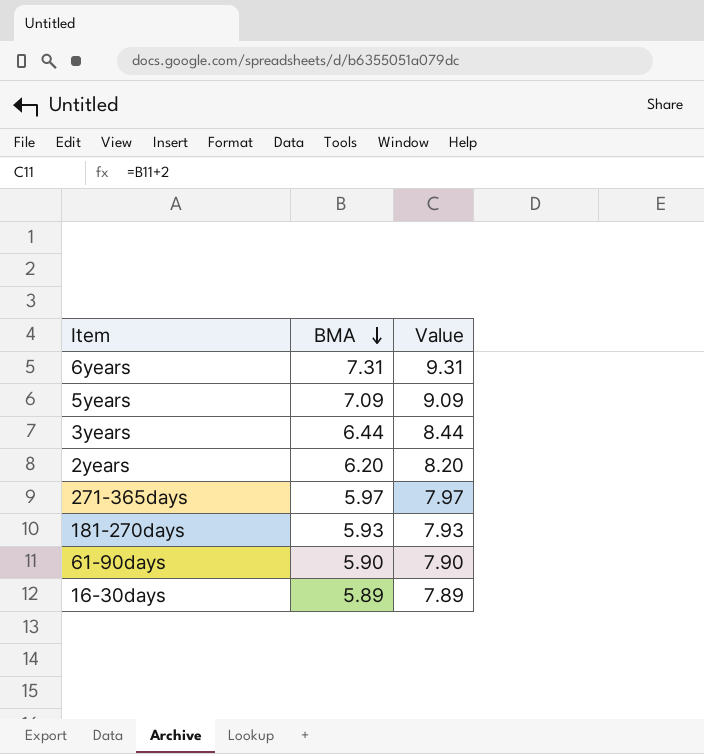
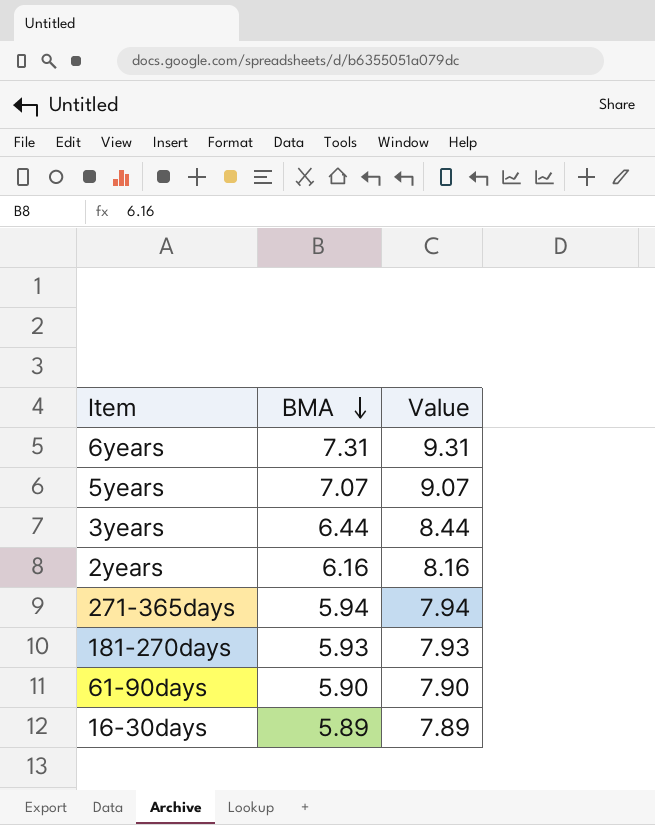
5years | BMA: 7.09 -> 7.07
5years | Value: 9.09 -> 9.07
2years | BMA: 6.20 -> 6.16
2years | Value: 8.20 -> 8.16
271-365days | BMA: 5.97 -> 5.94
271-365days | Value: 7.97 -> 7.94

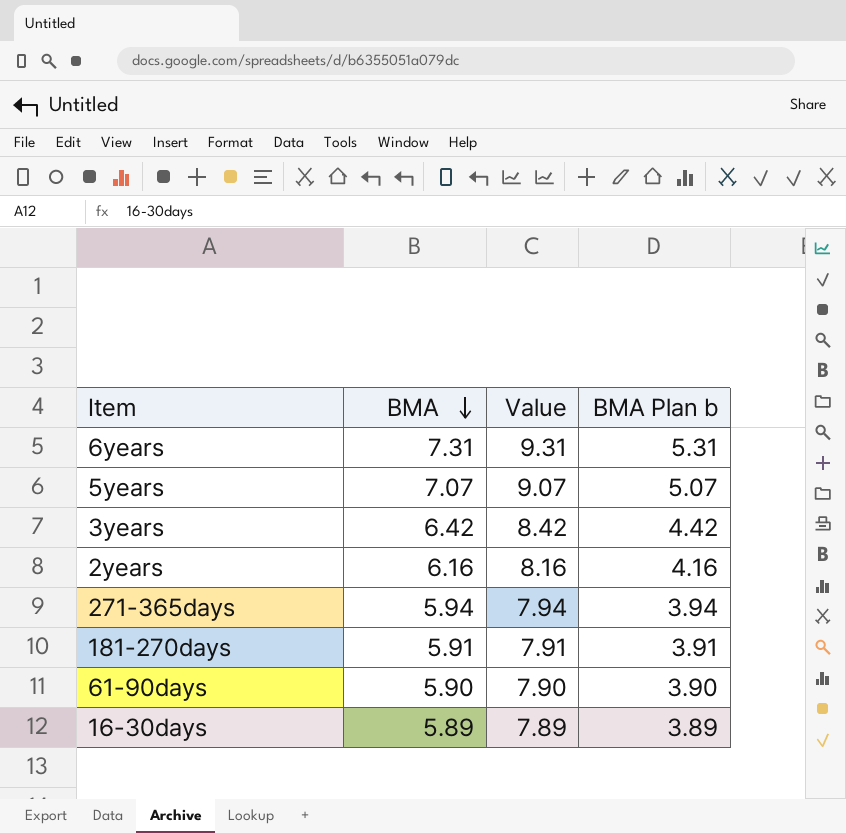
column BMA Plan b | formula: none -> [BMA] - 2
3years | BMA: 6.44 -> 6.42
3years | Value: 8.44 -> 8.42
181-270days | BMA: 5.93 -> 5.91
181-270days | Value: 7.93 -> 7.91

